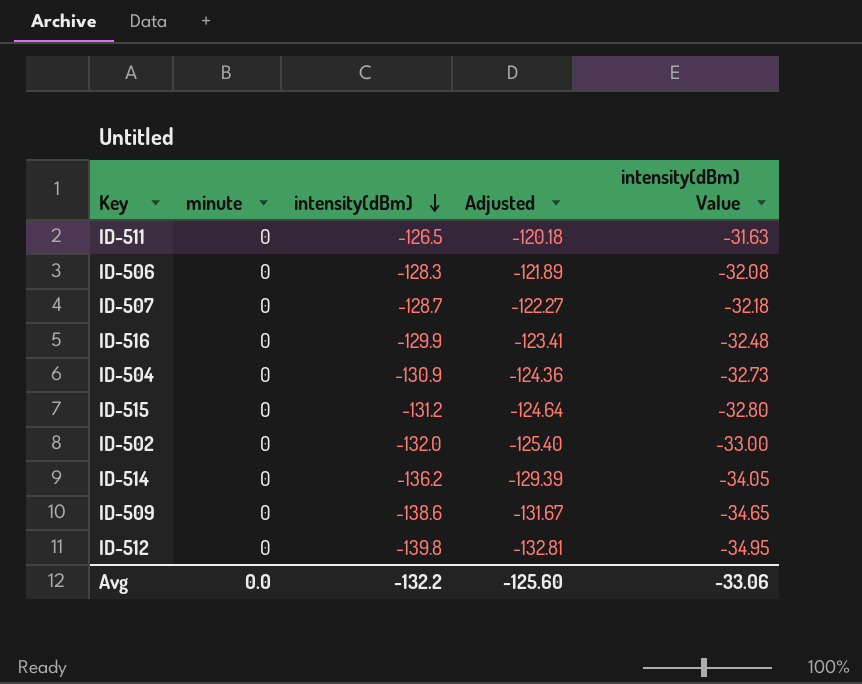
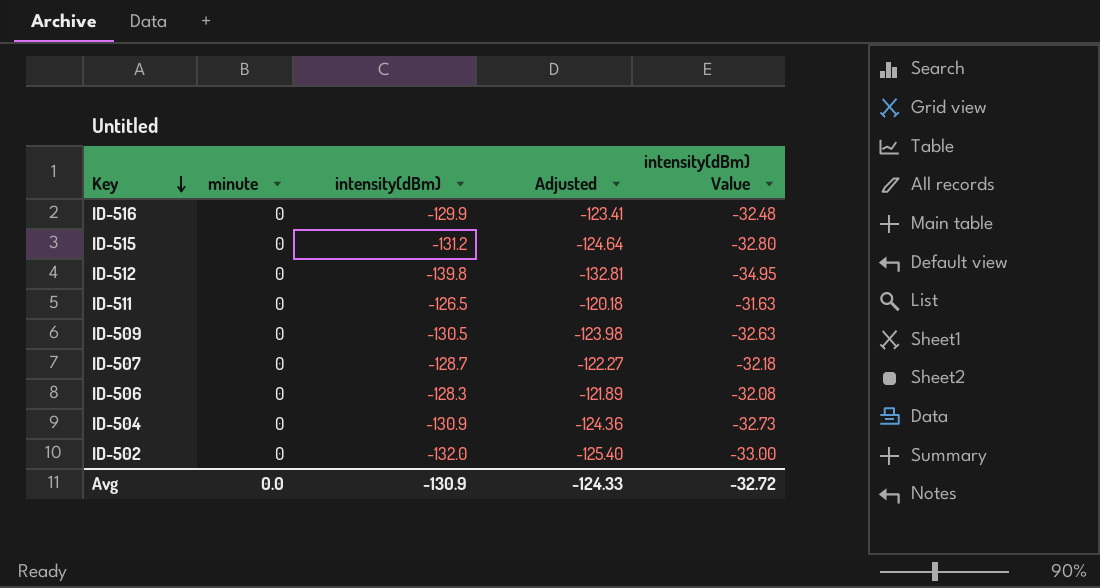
row order: intensity(dBm) descending -> Key descending
row ID-514: 0 | -136.2 | -129.39 | -34.05 -> none
ID-509 | intensity(dBm): -138.6 -> -130.5
ID-509 | Adjusted: -131.67 -> -123.98
ID-509 | intensity(dBm) Value: -34.65 -> -32.63
Avg | intensity(dBm): -132.2 -> -130.9
Avg | Adjusted: -125.60 -> -124.33
Avg | intensity(dBm) Value: -33.06 -> -32.72

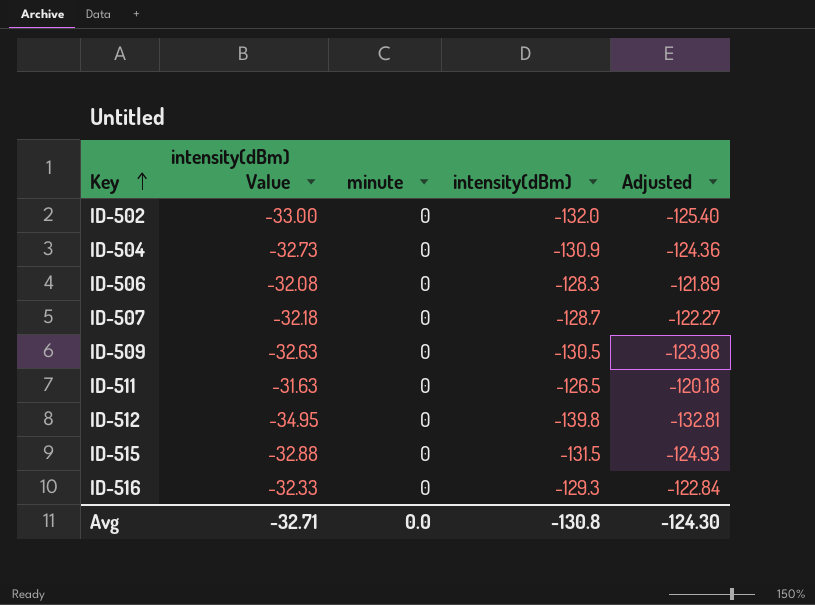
row order: Key descending -> Key ascending
column intensity(dBm) Value | position: 5 -> 2
ID-515 | intensity(dBm) Value: -32.80 -> -32.88
ID-515 | intensity(dBm): -131.2 -> -131.5
ID-515 | Adjusted: -124.64 -> -124.93
ID-516 | intensity(dBm) Value: -32.48 -> -32.33
ID-516 | intensity(dBm): -129.9 -> -129.3
ID-516 | Adjusted: -123.41 -> -122.84
Avg | intensity(dBm) Value: -32.72 -> -32.71
Avg | intensity(dBm): -130.9 -> -130.8
Avg | Adjusted: -124.33 -> -124.30

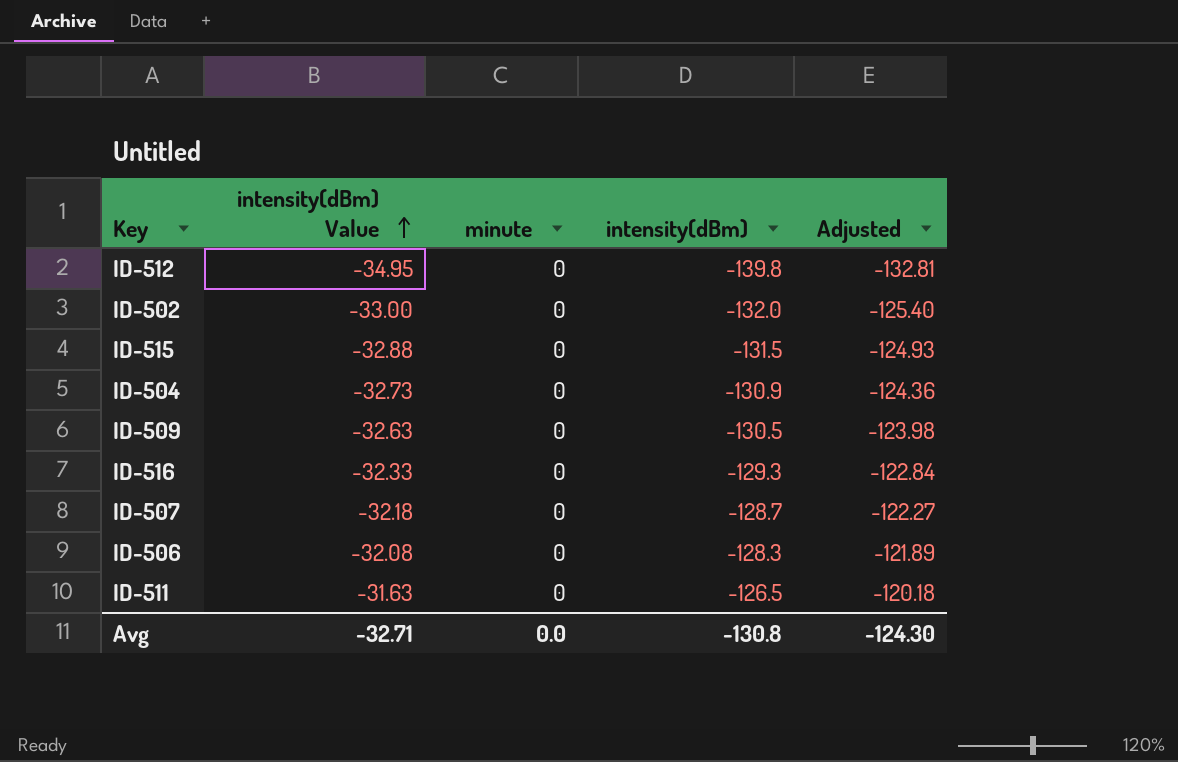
row order: Key ascending -> intensity(dBm) Value ascending

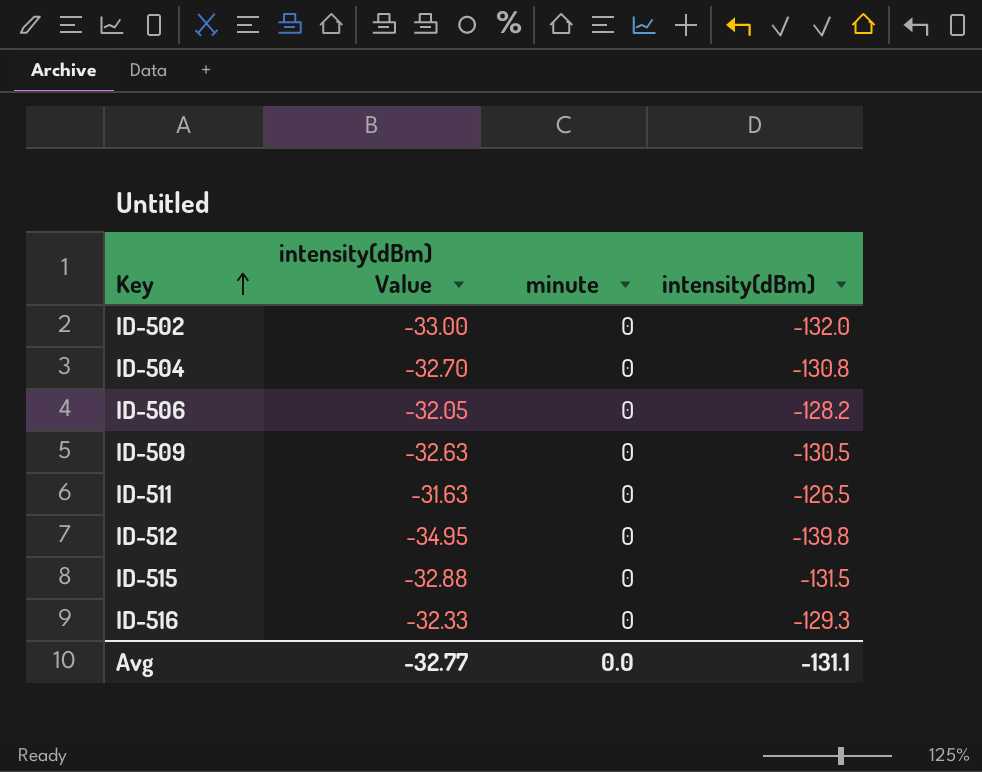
row order: intensity(dBm) Value ascending -> Key ascending
column Adjusted | formula: [intensity(dBm)] * 0.95 -> none
row ID-507: -32.18 | 0 | -128.7 | -122.27 -> none
ID-504 | intensity(dBm) Value: -32.73 -> -32.70
ID-504 | intensity(dBm): -130.9 -> -130.8
ID-506 | intensity(dBm) Value: -32.08 -> -32.05
ID-506 | intensity(dBm): -128.3 -> -128.2
Avg | intensity(dBm) Value: -32.71 -> -32.77
Avg | intensity(dBm): -130.8 -> -131.1

